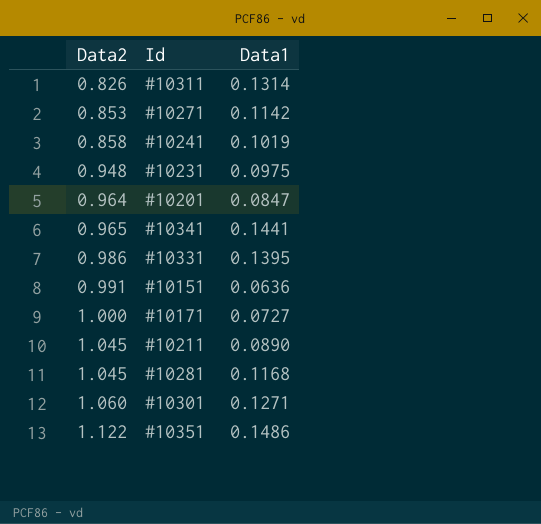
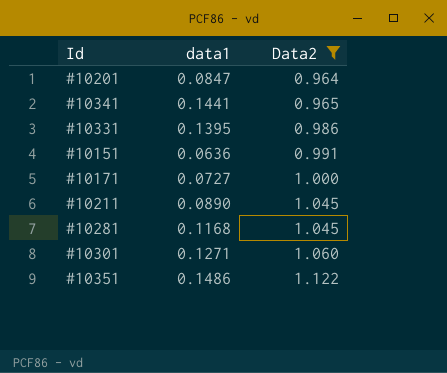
filter: none -> Data2 >= 0.964
column name: Data1 -> data1
column Data2 | position: 1 -> 3

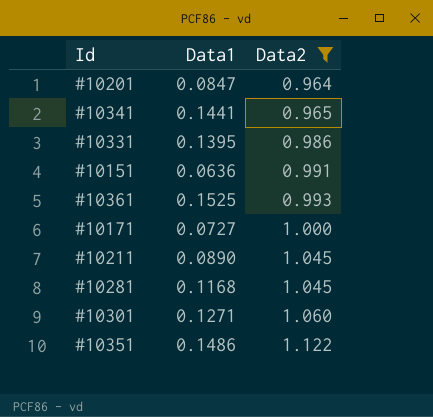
column name: data1 -> Data1
row #10361: none -> 0.1525 | 0.993

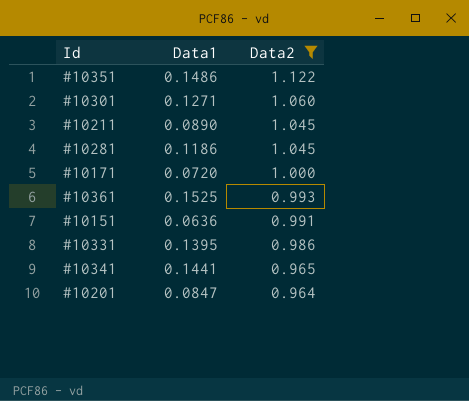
row order: Data2 ascending -> Data2 descending
#10281 | Data1: 0.1168 -> 0.1186
#10171 | Data1: 0.0727 -> 0.0720

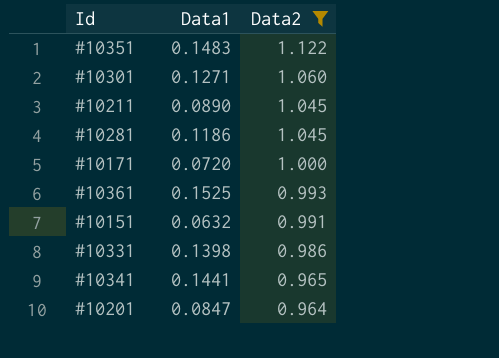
#10351 | Data1: 0.1486 -> 0.1483
#10151 | Data1: 0.0636 -> 0.0632
#10331 | Data1: 0.1395 -> 0.1398

